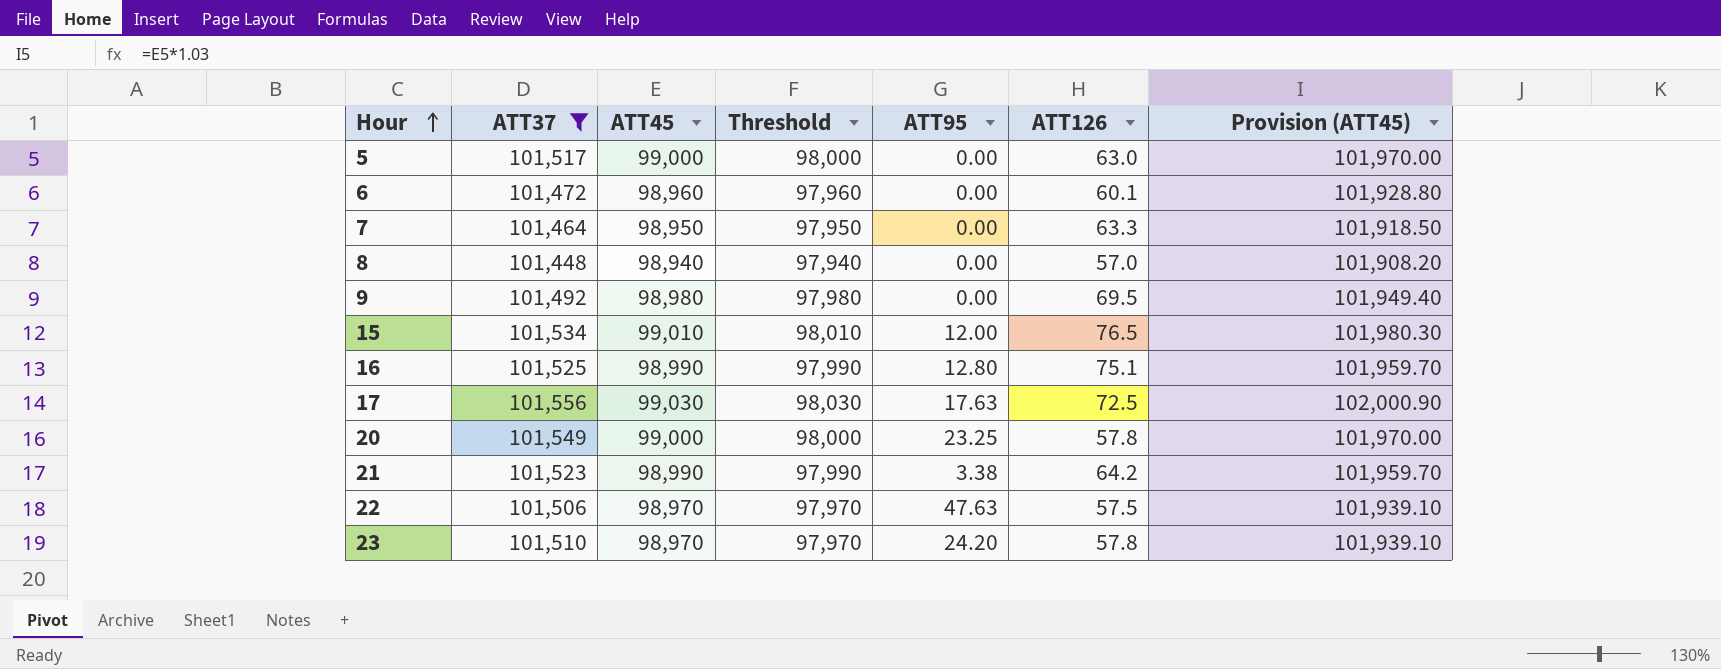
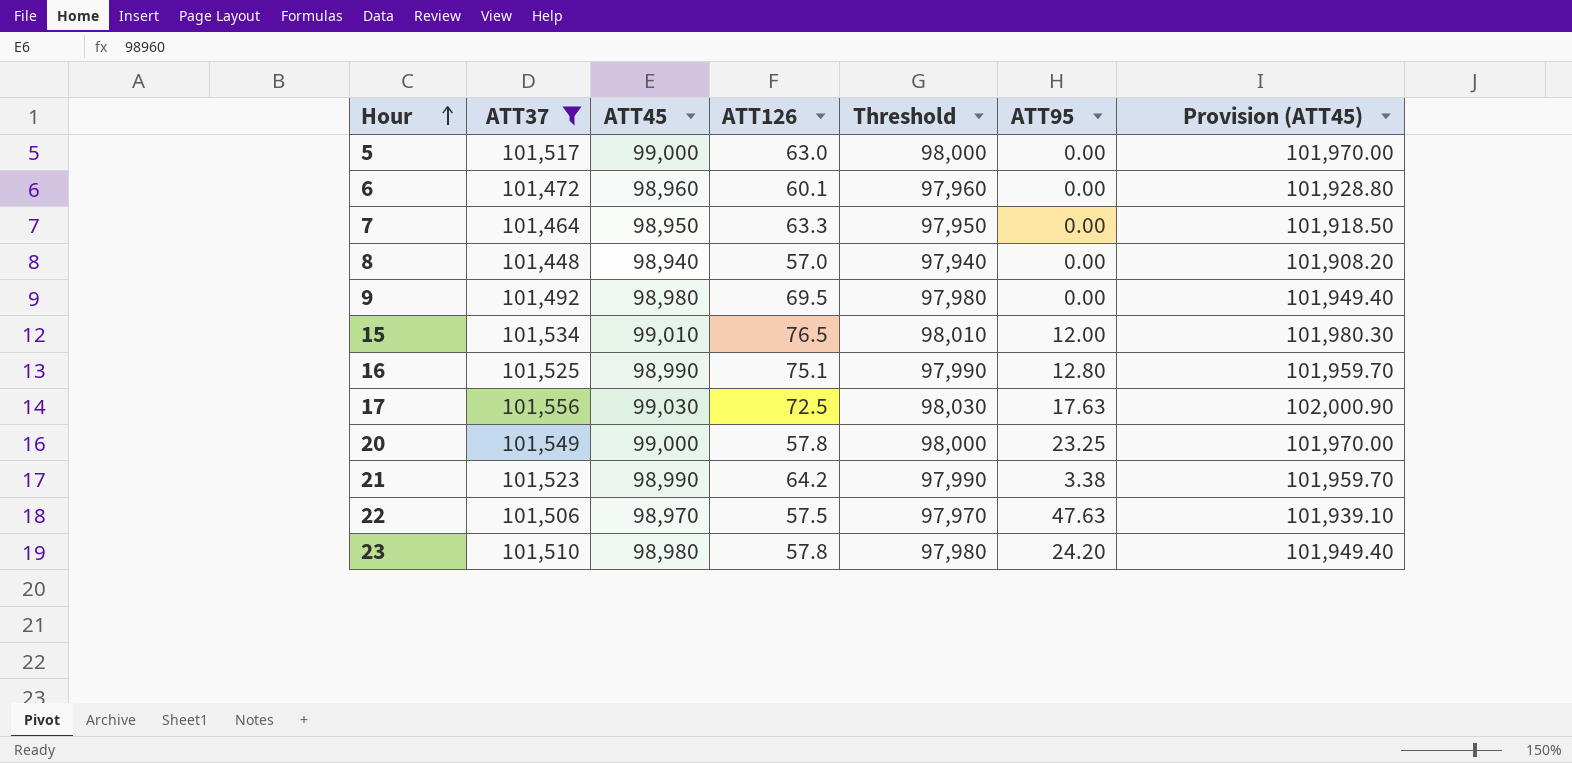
column ATT126 | position: 6 -> 4
23 | ATT45: 98,970 -> 98,980
23 | Threshold: 97,970 -> 97,980
23 | Provision (ATT45): 101,939.10 -> 101,949.40

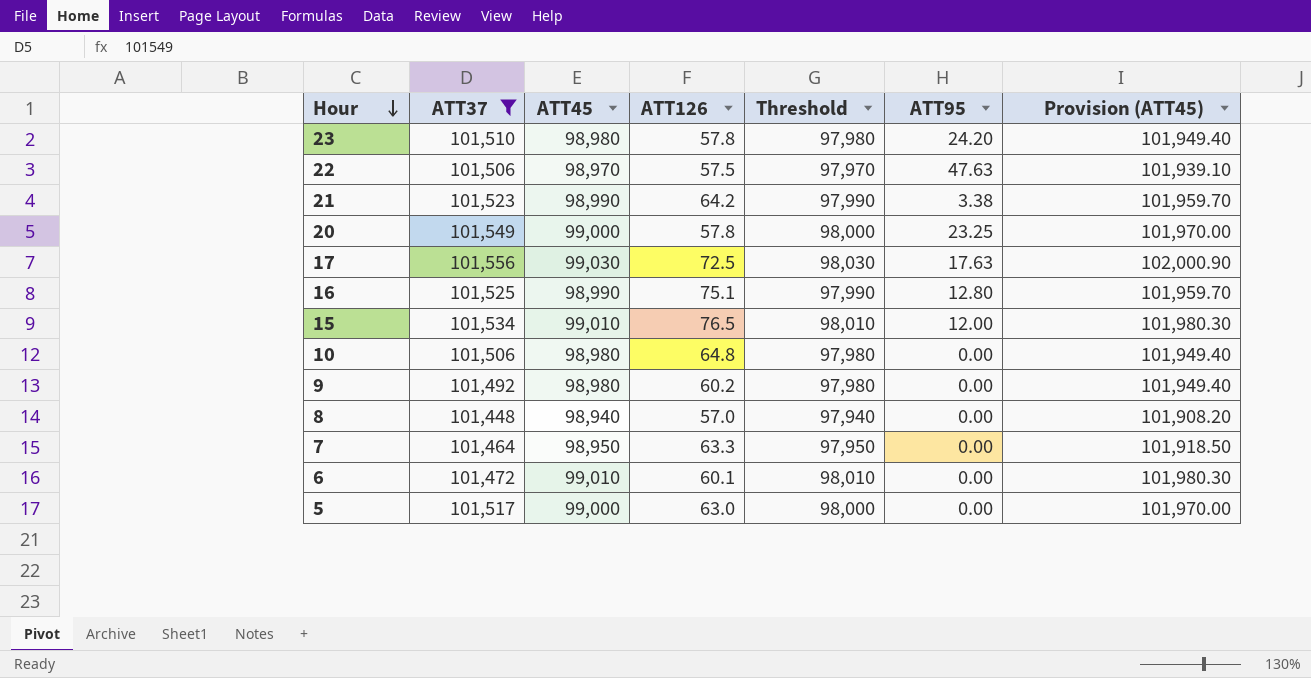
row order: Hour ascending -> Hour descending
row 10: none -> 101,506 | 98,980 | 64.8 | 97,980 | 0.00 | 101,949.40
9 | ATT126: 69.5 -> 60.2
6 | ATT45: 98,960 -> 99,010
6 | Threshold: 97,960 -> 98,010
6 | Provision (ATT45): 101,928.80 -> 101,980.30

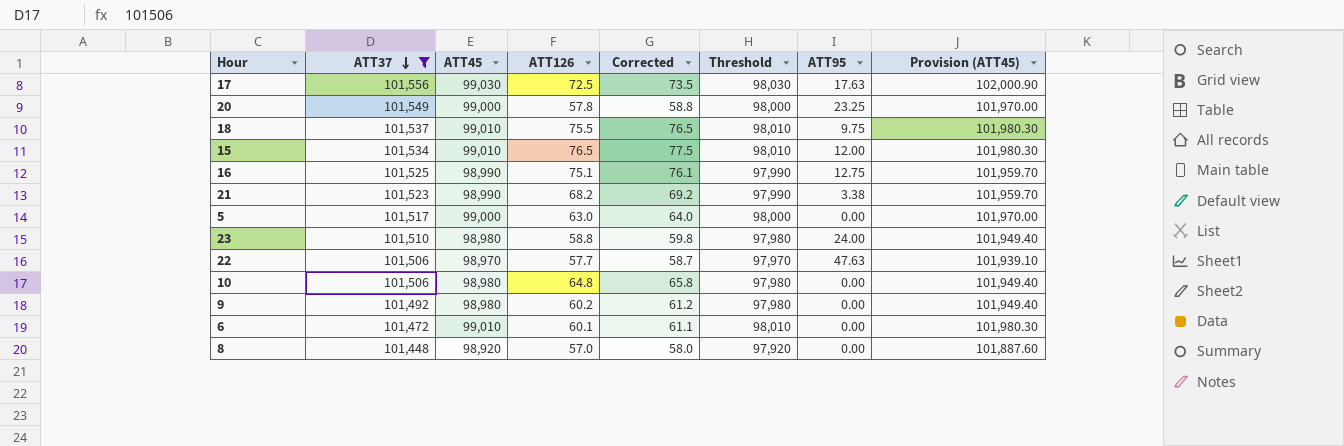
row order: Hour descending -> ATT37 descending
column Corrected | formula: none -> [ATT126] + 1
row 7: 101,464 | 98,950 | 63.3 | 97,950 | 0.00 | 101,918.50 -> none
row 18: none -> 101,537 | 99,010 | 75.5 | 76.5 | 98,010 | 9.75 | 101,980.30
16 | ATT95: 12.80 -> 12.75
21 | ATT126: 64.2 -> 68.2
23 | ATT126: 57.8 -> 58.8
23 | ATT95: 24.20 -> 24.00
22 | ATT126: 57.5 -> 57.7
8 | ATT45: 98,940 -> 98,920
8 | Threshold: 97,940 -> 97,920
8 | Provision (ATT45): 101,908.20 -> 101,887.60

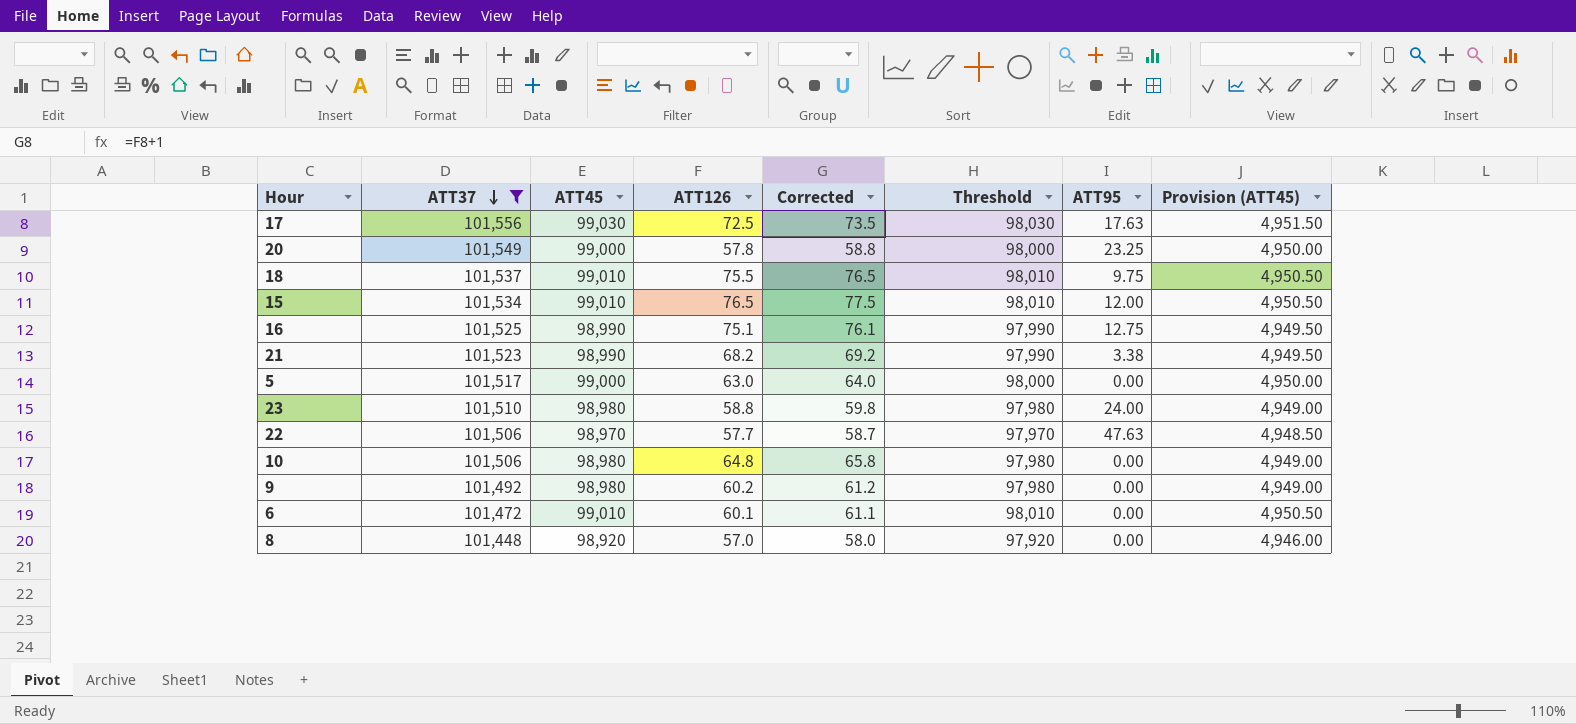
column Provision (ATT45) | formula: [ATT45] * 1.03 -> [ATT45] * 0.05

